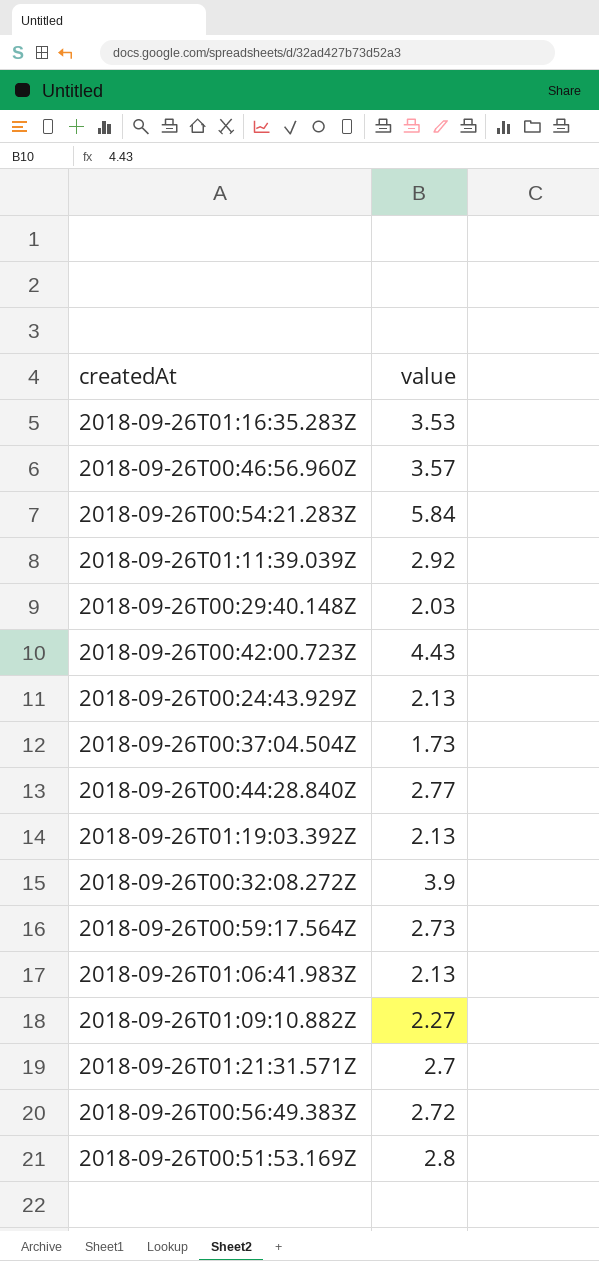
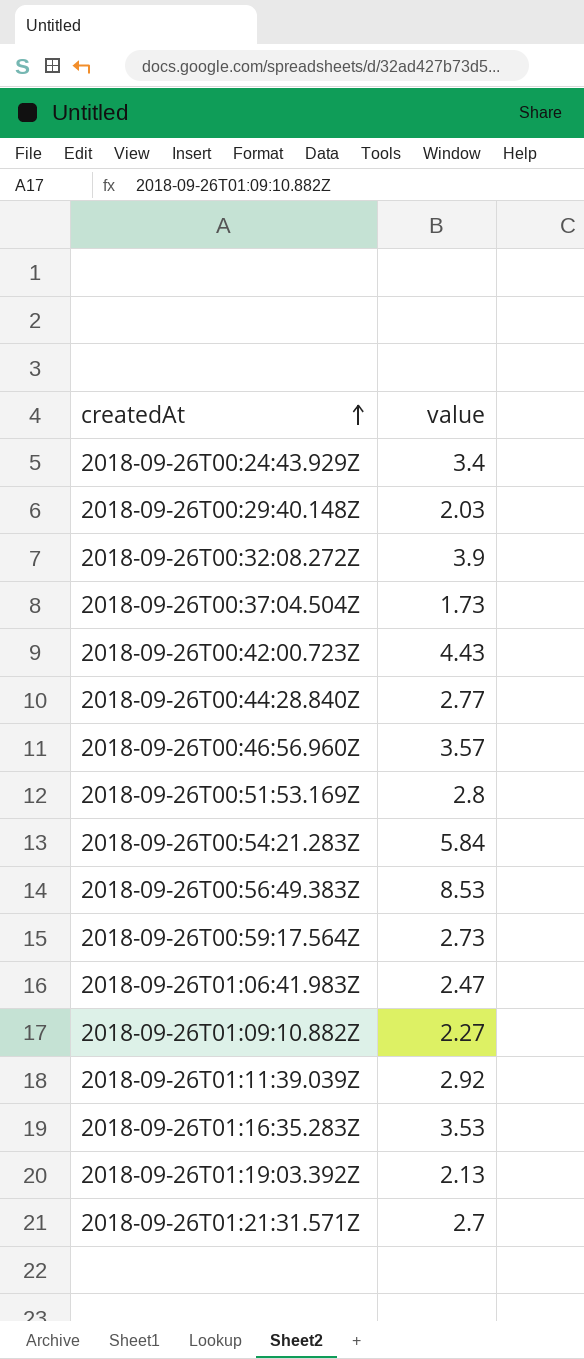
row order: none -> createdAt ascending
2018-09-26T00:24:43.929Z | value: 2.13 -> 3.4
2018-09-26T00:56:49.383Z | value: 2.72 -> 8.53
2018-09-26T01:06:41.983Z | value: 2.13 -> 2.47

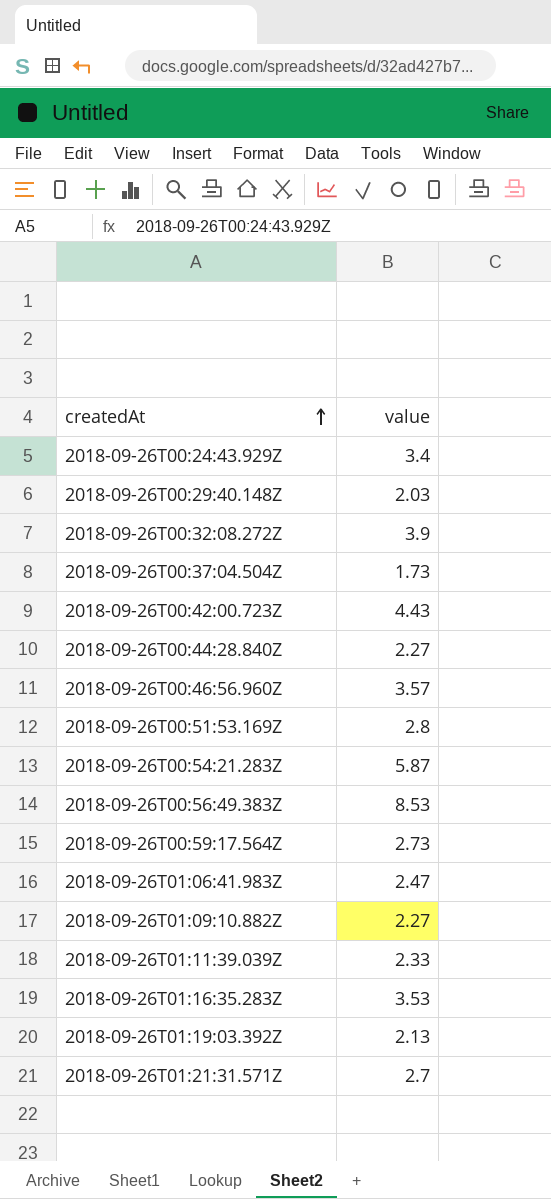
2018-09-26T00:44:28.840Z | value: 2.77 -> 2.27
2018-09-26T00:54:21.283Z | value: 5.84 -> 5.87
2018-09-26T01:11:39.039Z | value: 2.92 -> 2.33

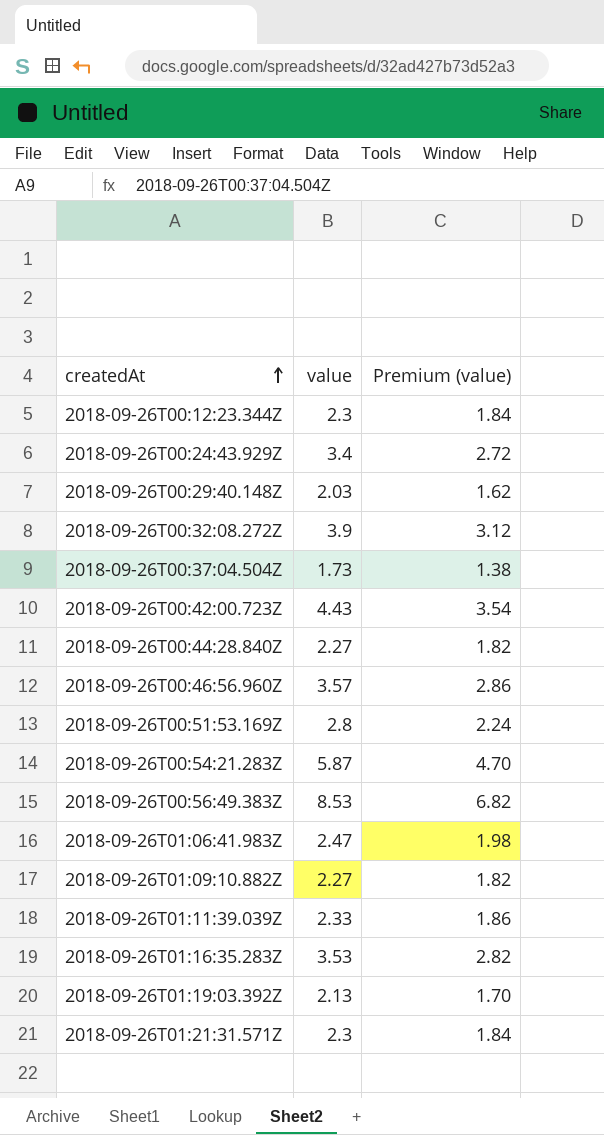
column Premium (value) | formula: none -> [value] * 0.8
row 2018-09-26T00:59:17.564Z: 2.73 -> none
row 2018-09-26T00:12:23.344Z: none -> 2.3 | 1.84
2018-09-26T01:21:31.571Z | value: 2.7 -> 2.3

